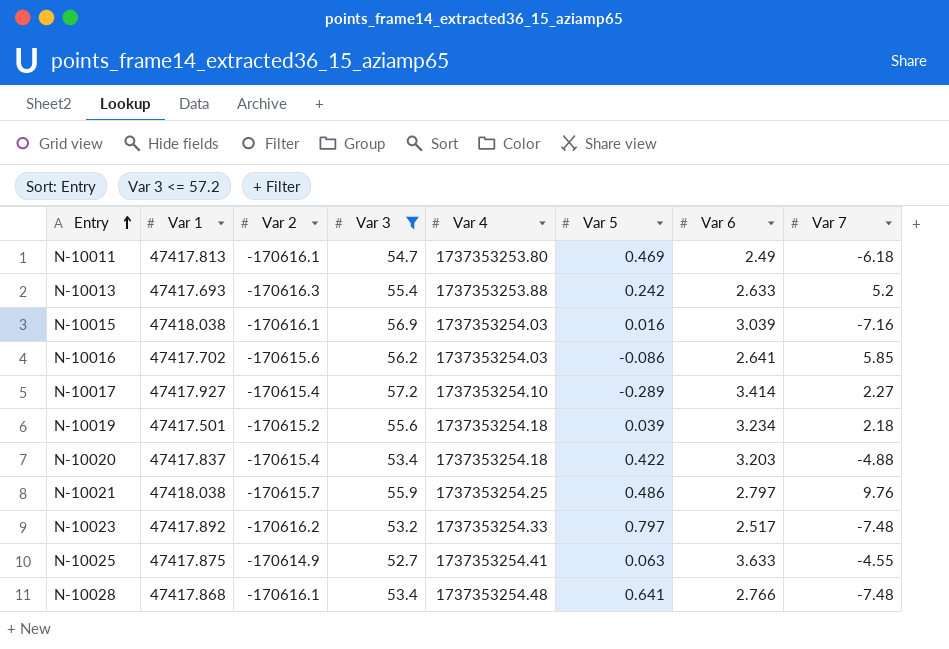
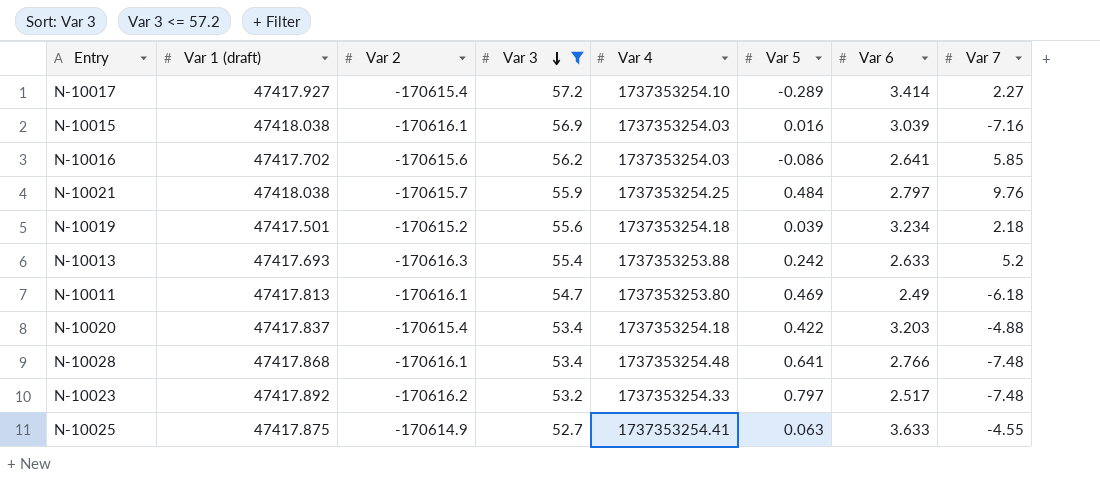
row order: Entry ascending -> Var 3 descending
column name: Var 1 -> Var 1 (draft)
N-10021 | Var 5: 0.486 -> 0.484

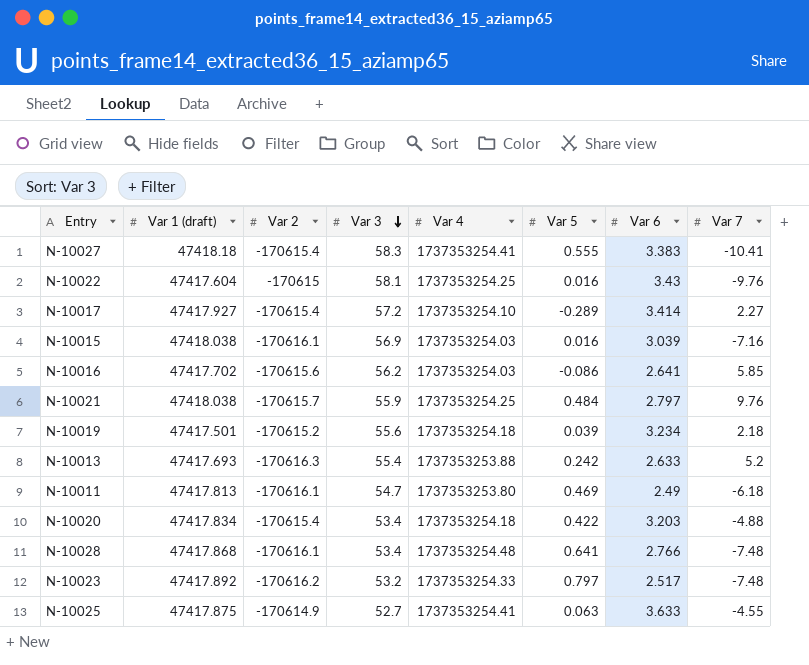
filter: Var 3 <= 57.2 -> none
N-10020 | Var 1 (draft): 47417.837 -> 47417.834

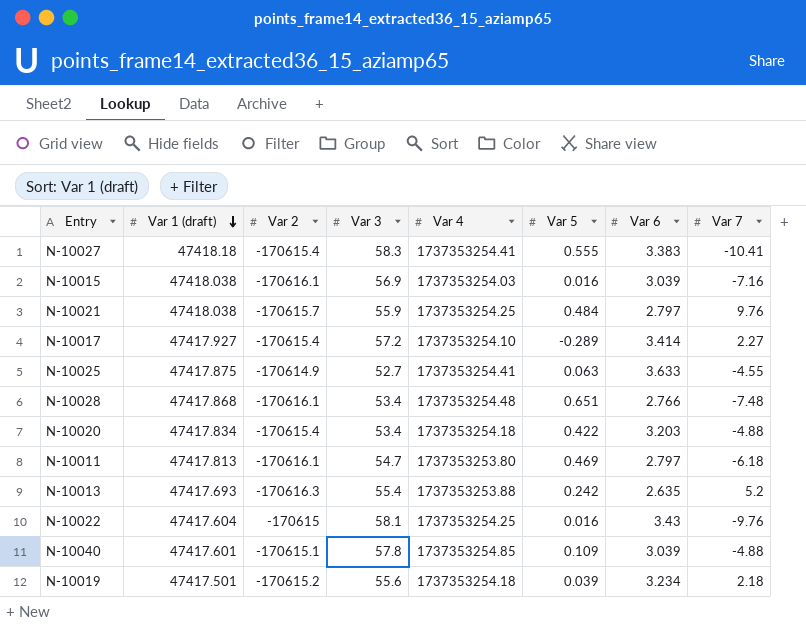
row order: Var 3 descending -> Var 1 (draft) descending
row N-10016: 47417.702 | -170615.6 | 56.2 | 1737353254.03 | -0.086 | 2.641 | 5.85 -> none
row N-10023: 47417.892 | -170616.2 | 53.2 | 1737353254.33 | 0.797 | 2.517 | -7.48 -> none
N-10028 | Var 5: 0.641 -> 0.651
N-10011 | Var 6: 2.49 -> 2.797
N-10013 | Var 6: 2.633 -> 2.635
row N-10040: none -> 47417.601 | -170615.1 | 57.8 | 1737353254.85 | 0.109 | 3.039 | -4.88

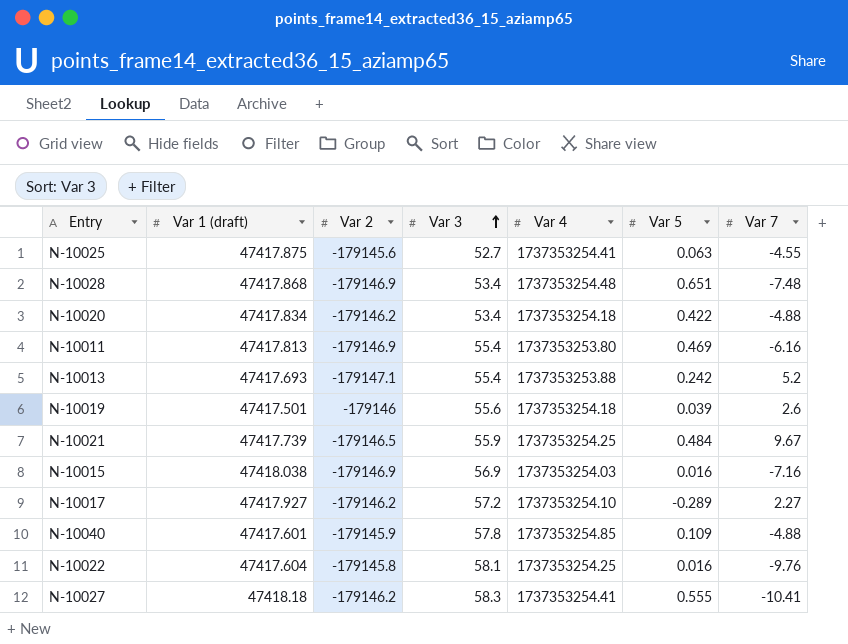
row order: Var 1 (draft) descending -> Var 3 ascending
column Var 6 | position: 7 -> none
N-10025 | Var 2: -170614.9 -> -179145.6
N-10028 | Var 2: -170616.1 -> -179146.9
N-10020 | Var 2: -170615.4 -> -179146.2
N-10011 | Var 2: -170616.1 -> -179146.9
N-10011 | Var 3: 54.7 -> 55.4
N-10011 | Var 7: -6.18 -> -6.16
N-10013 | Var 2: -170616.3 -> -179147.1
N-10019 | Var 2: -170615.2 -> -179146
N-10019 | Var 7: 2.18 -> 2.6
N-10021 | Var 1 (draft): 47418.038 -> 47417.739
N-10021 | Var 2: -170615.7 -> -179146.5
N-10021 | Var 7: 9.76 -> 9.67
N-10015 | Var 2: -170616.1 -> -179146.9
N-10017 | Var 2: -170615.4 -> -179146.2
N-10040 | Var 2: -170615.1 -> -179145.9
N-10022 | Var 2: -170615 -> -179145.8
N-10027 | Var 2: -170615.4 -> -179146.2

